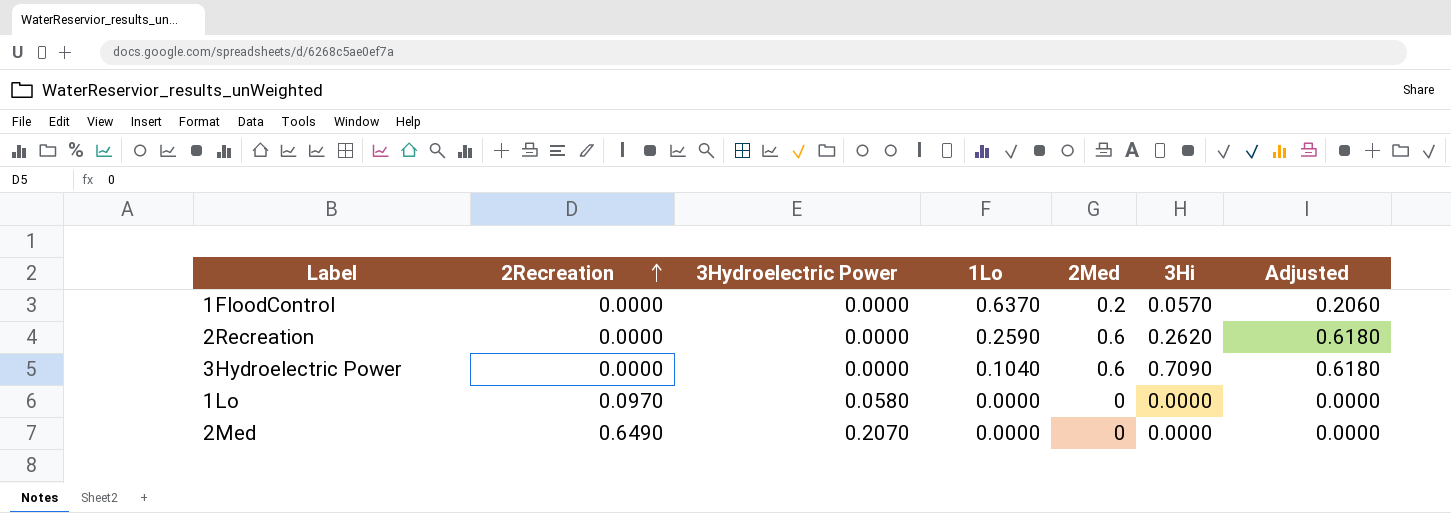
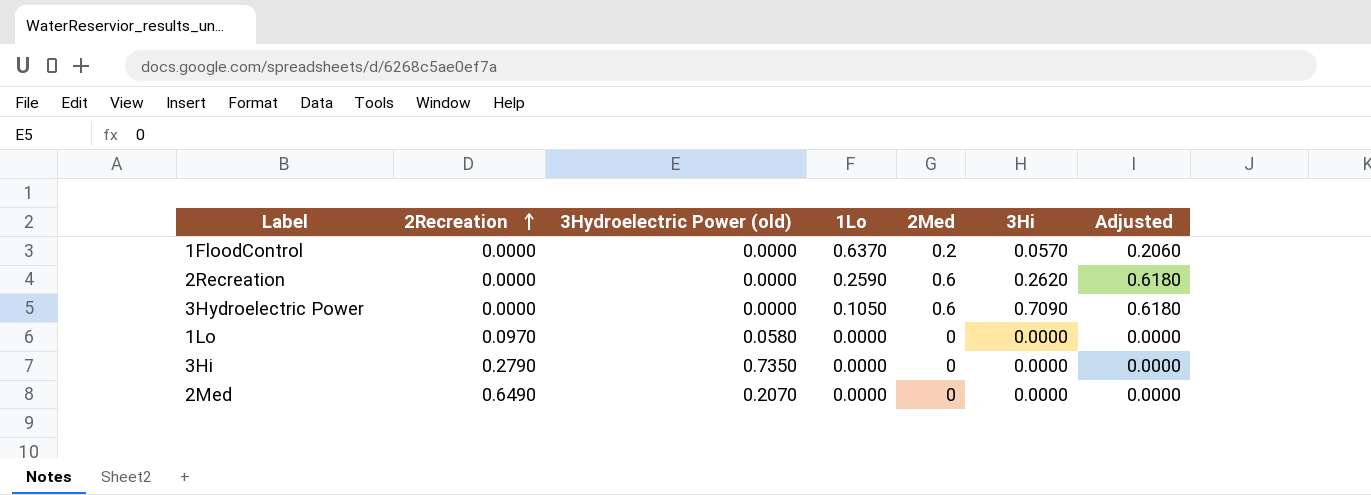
column name: 3Hydroelectric Power -> 3Hydroelectric Power (old)
3Hydroelectric Power | 1Lo: 0.1040 -> 0.1050
row 3Hi: none -> 0.2790 | 0.7350 | 0.0000 | 0 | 0.0000 | 0.0000

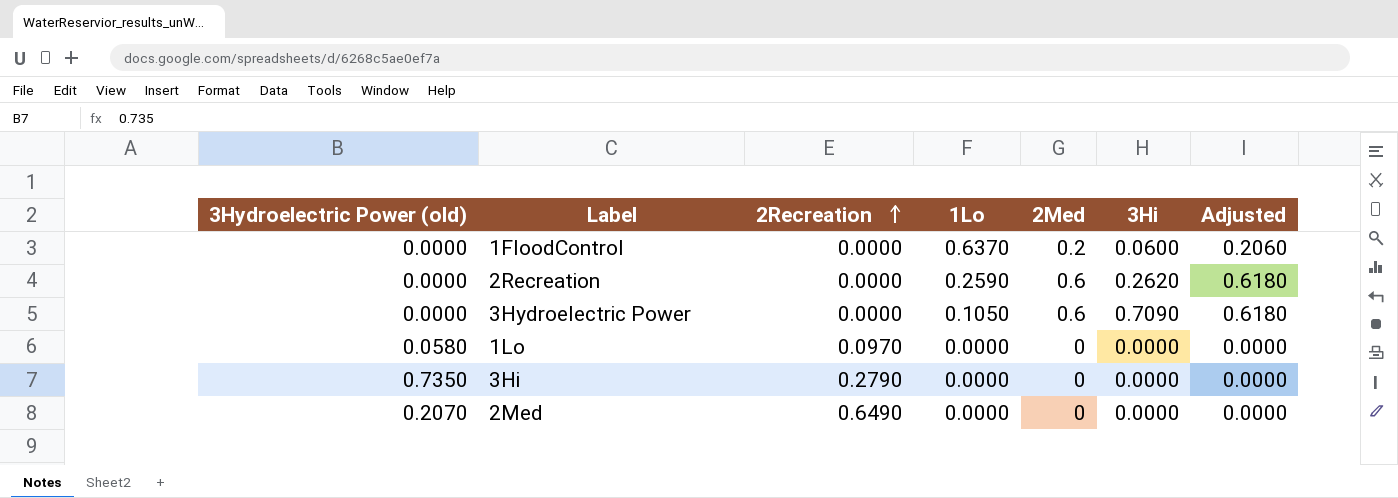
column 3Hydroelectric Power (old) | position: 3 -> 1
1FloodControl | 3Hi: 0.0570 -> 0.0600

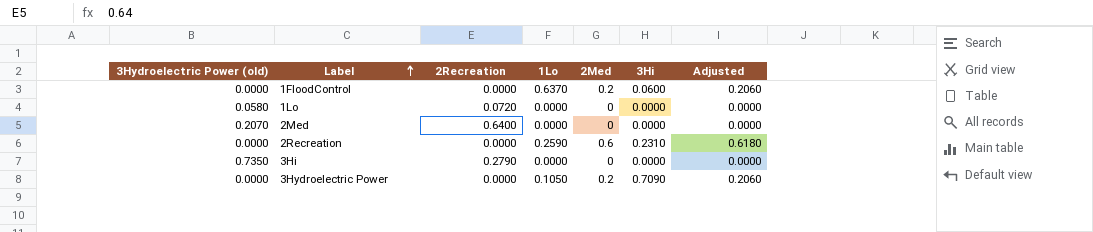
row order: 2Recreation ascending -> Label ascending
1Lo | 2Recreation: 0.0970 -> 0.0720
2Med | 2Recreation: 0.6490 -> 0.6400
2Recreation | 3Hi: 0.2620 -> 0.2310
3Hydroelectric Power | 2Med: 0.6 -> 0.2
3Hydroelectric Power | Adjusted: 0.6180 -> 0.2060

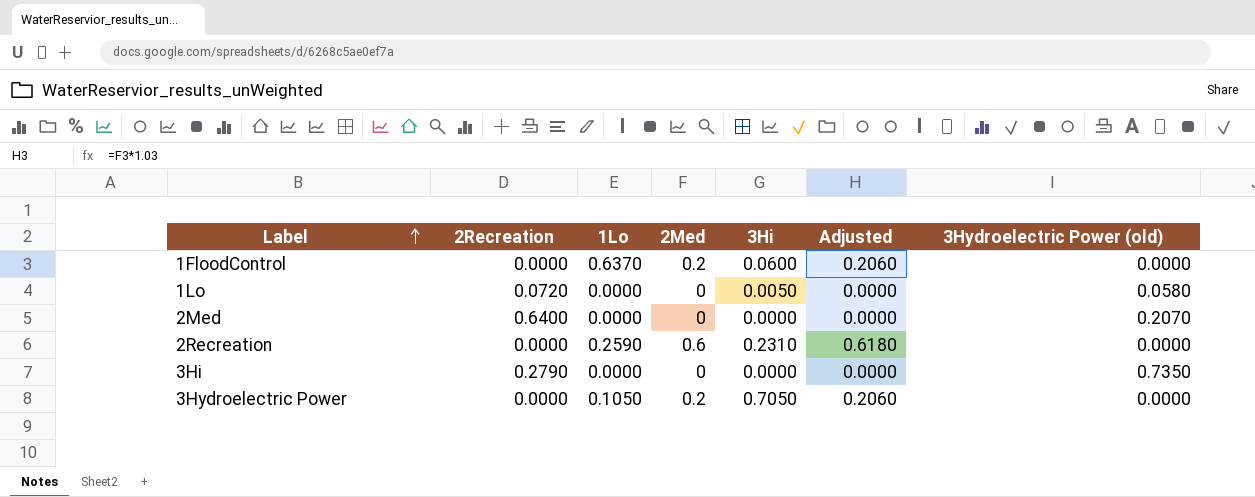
column 3Hydroelectric Power (old) | position: 1 -> 7
1Lo | 3Hi: 0.0000 -> 0.0050
3Hydroelectric Power | 3Hi: 0.7090 -> 0.7050

